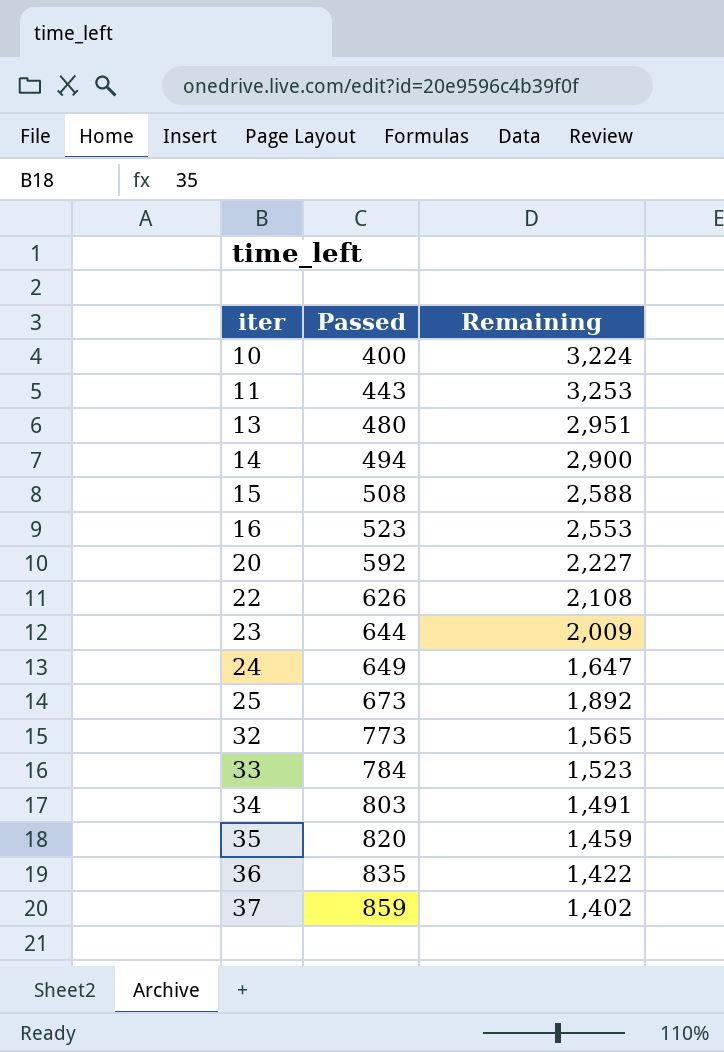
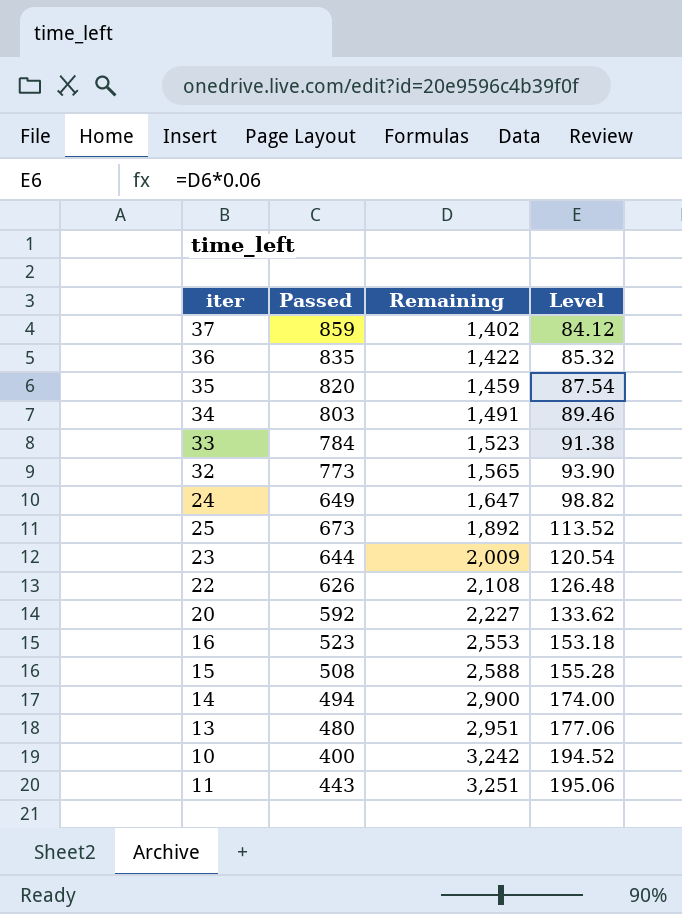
row order: iter ascending -> Remaining ascending
column Level | formula: none -> [Remaining] * 0.06
10 | Remaining: 3,224 -> 3,242
11 | Remaining: 3,253 -> 3,251

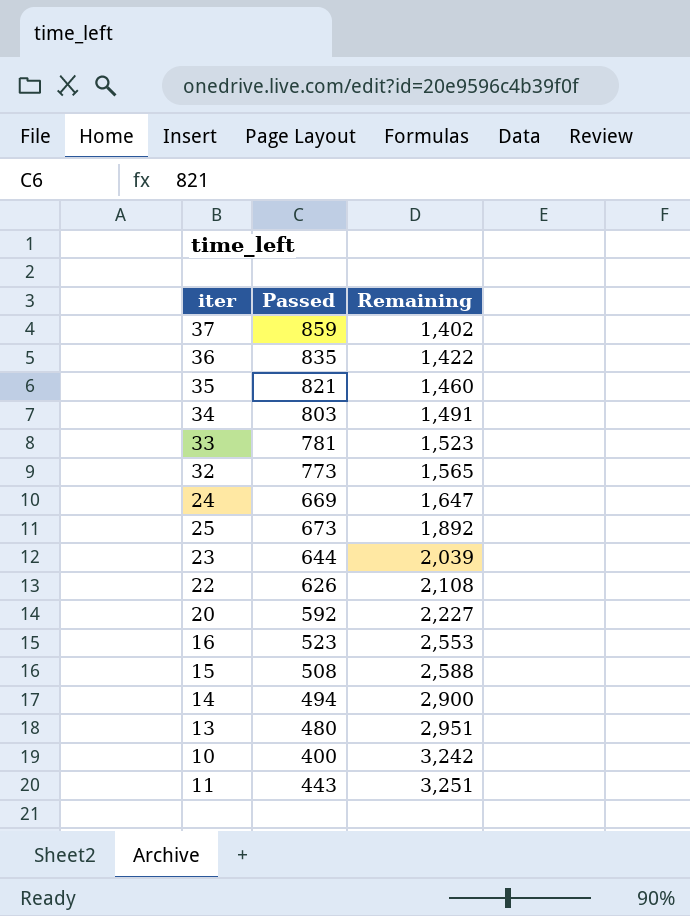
column Level | formula: [Remaining] * 0.06 -> none
35 | Passed: 820 -> 821
35 | Remaining: 1,459 -> 1,460
33 | Passed: 784 -> 781
24 | Passed: 649 -> 669
23 | Remaining: 2,009 -> 2,039

